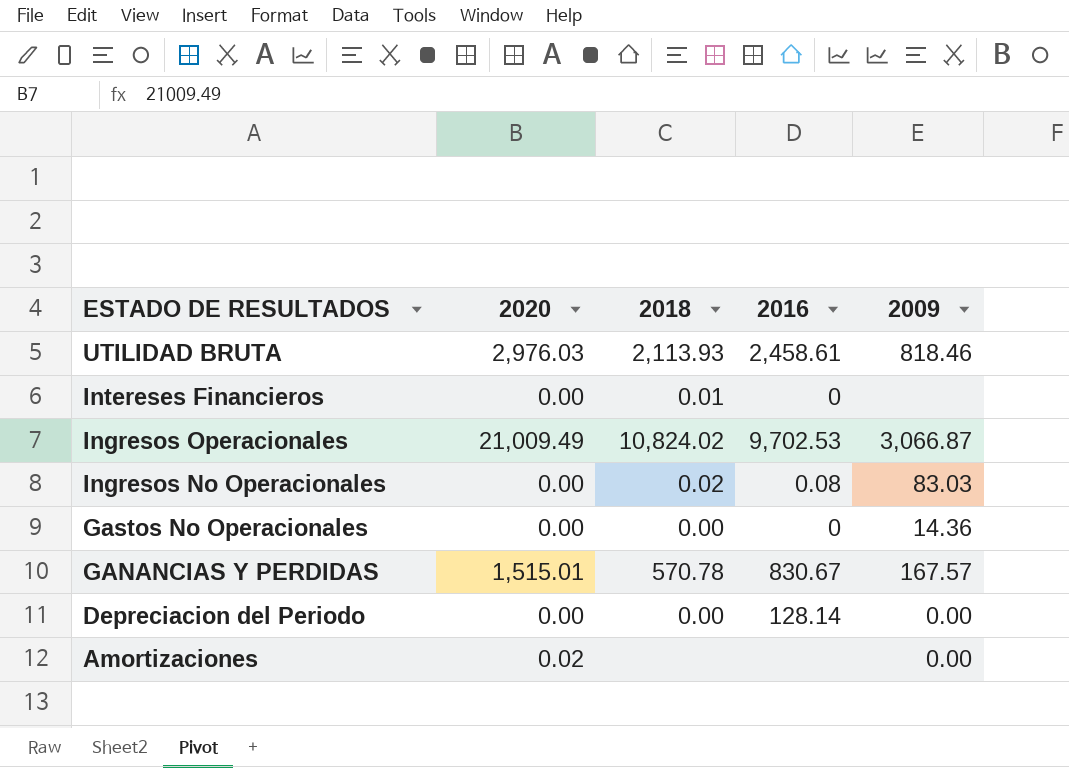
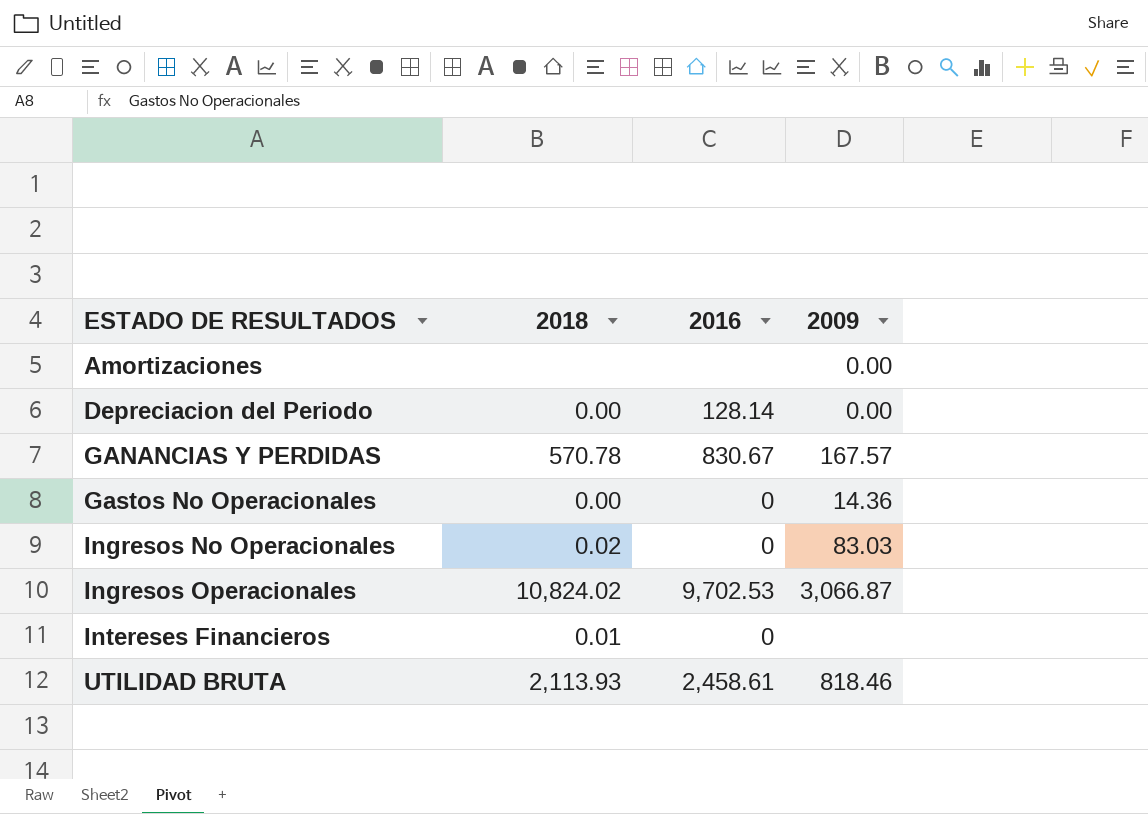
row order: ESTADO DE RESULTADOS descending -> ESTADO DE RESULTADOS ascending
column 2020 | position: 2 -> none
Ingresos No Operacionales | 2016: 0.08 -> 0

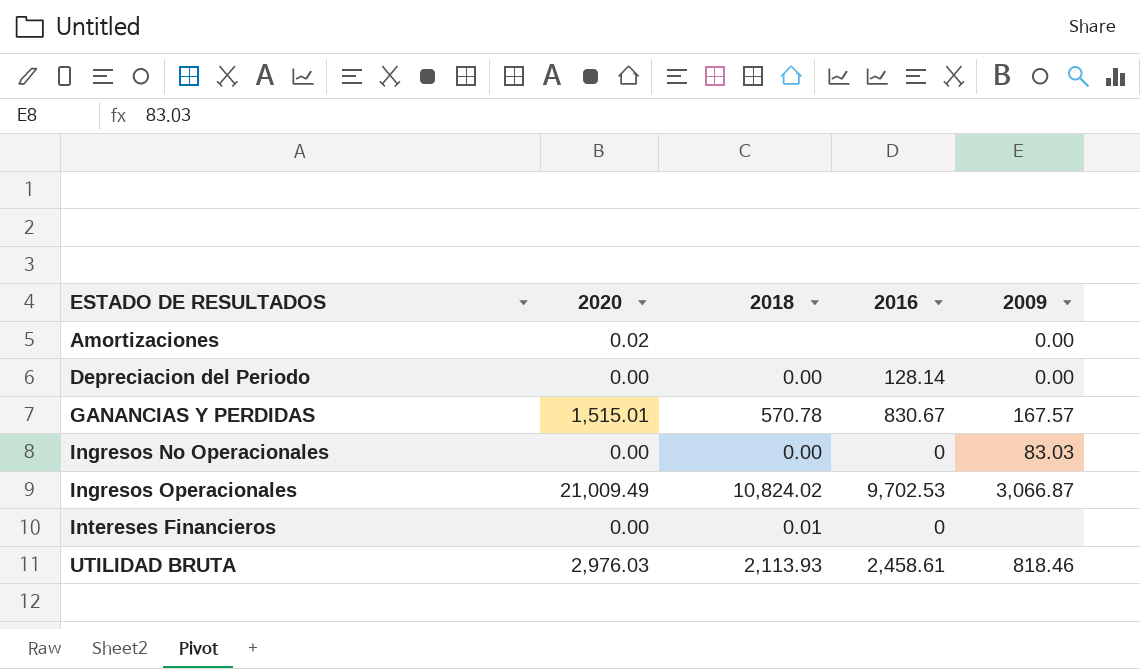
column 2020 | position: none -> 2
row Gastos No Operacionales: 0.00 | 0 | 14.36 -> none
Ingresos No Operacionales | 2018: 0.02 -> 0.00

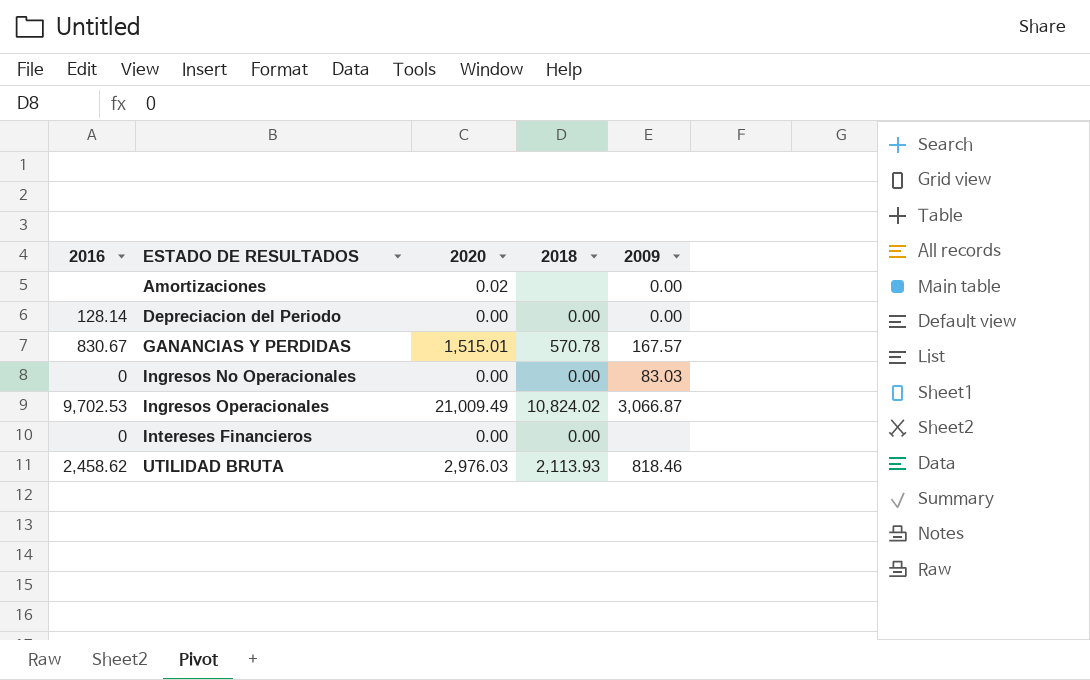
column 2016 | position: 4 -> 1
Intereses Financieros | 2018: 0.01 -> 0.00
UTILIDAD BRUTA | 2016: 2,458.61 -> 2,458.62

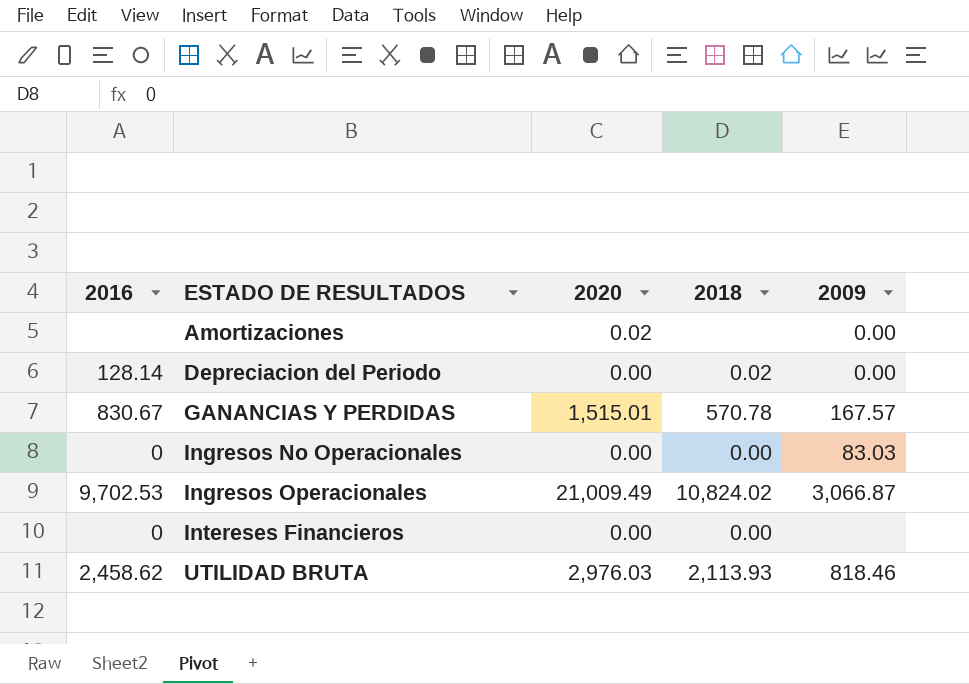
Depreciacion del Periodo | 2018: 0.00 -> 0.02

